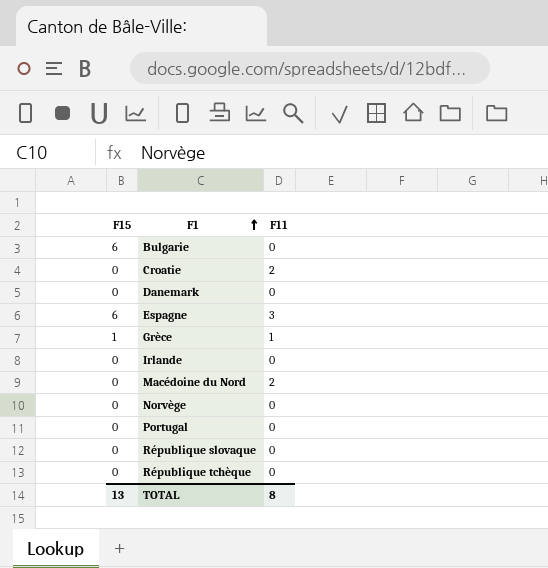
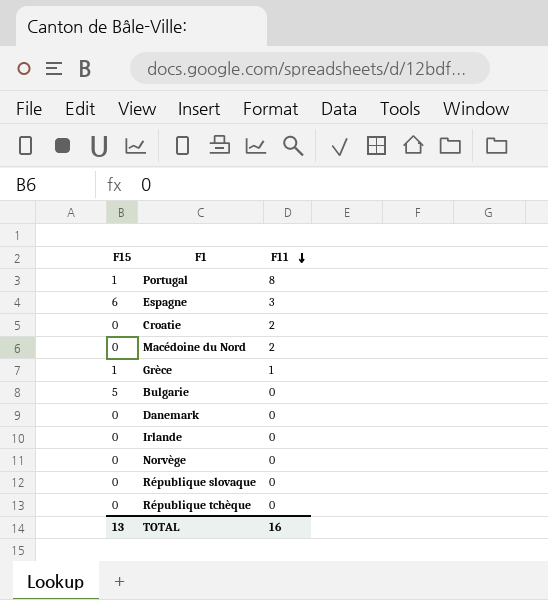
row order: F1 ascending -> F11 descending
Portugal | F15: 0 -> 1
Portugal | F11: 0 -> 8
Bulgarie | F15: 6 -> 5
TOTAL | F11: 8 -> 16

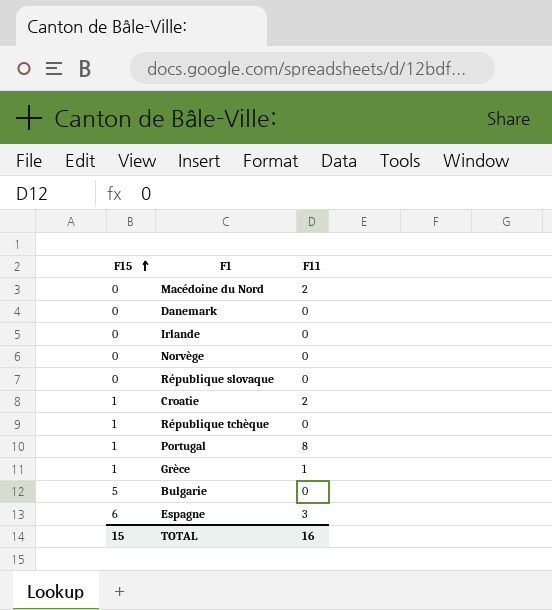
row order: F11 descending -> F15 ascending
Croatie | F15: 0 -> 1
République tchèque | F15: 0 -> 1
TOTAL | F15: 13 -> 15

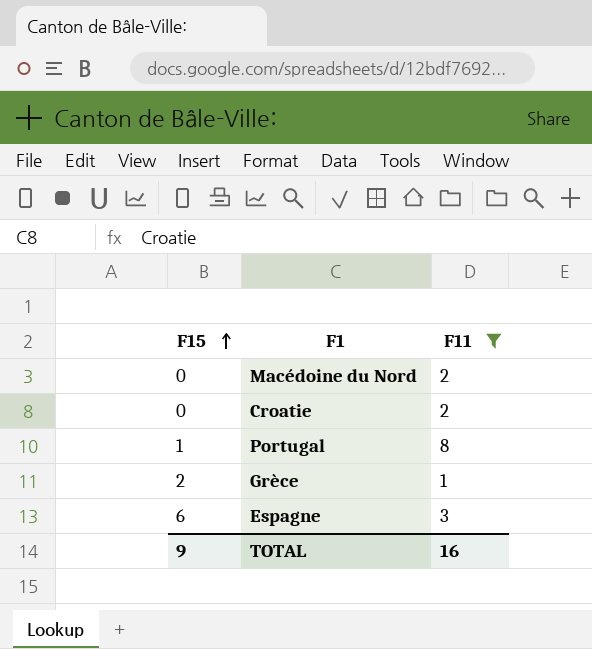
filter: none -> F11 != 0
Croatie | F15: 1 -> 0
Grèce | F15: 1 -> 2
TOTAL | F15: 15 -> 9

